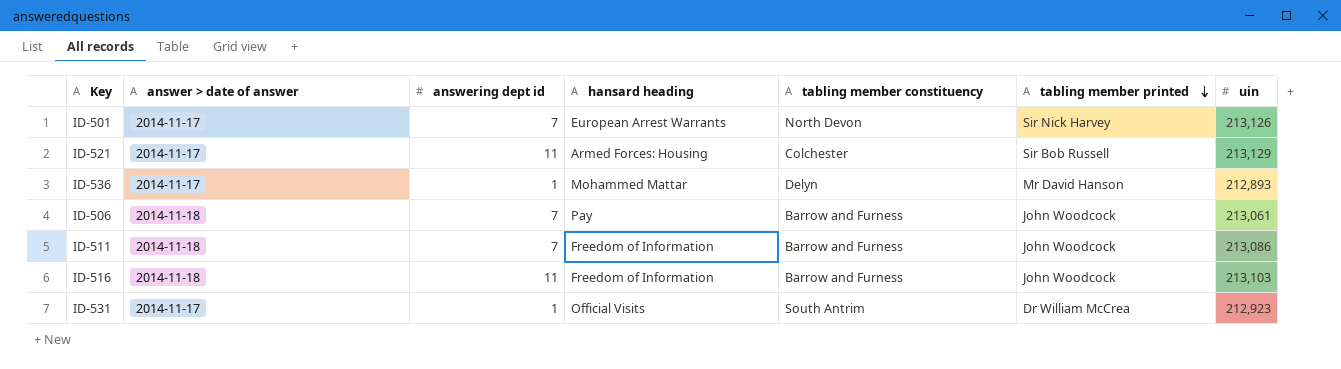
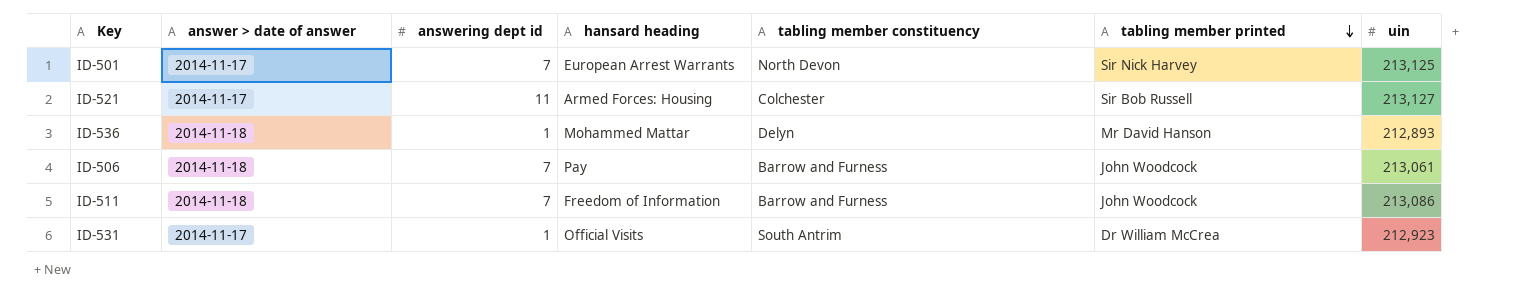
row ID-516: 2014-11-18 | 11 | Freedom of Information | Barrow and Furness | John Woodcock | 213,103 -> none
ID-501 | uin: 213,126 -> 213,125
ID-521 | uin: 213,129 -> 213,127
ID-536 | answer > date of answer: 2014-11-17 -> 2014-11-18

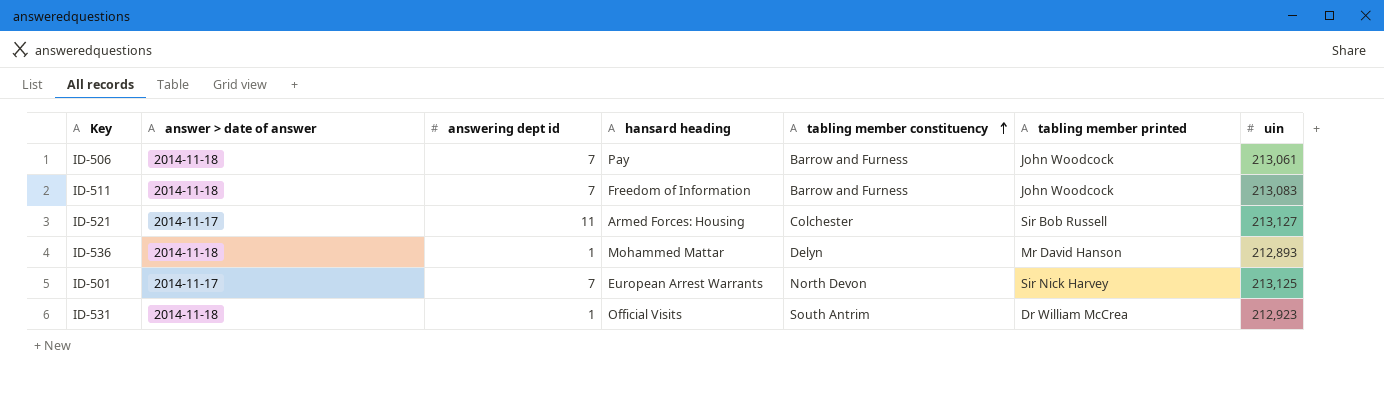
row order: tabling member printed descending -> tabling member constituency ascending
ID-511 | uin: 213,086 -> 213,083
ID-531 | answer > date of answer: 2014-11-17 -> 2014-11-18

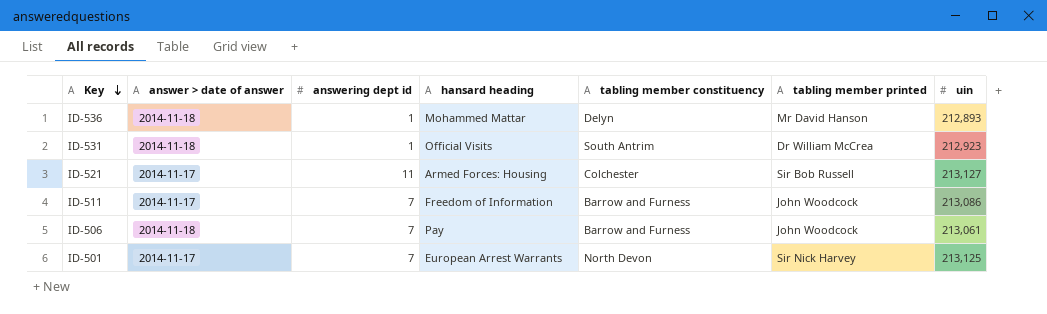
row order: tabling member constituency ascending -> Key descending
ID-511 | answer > date of answer: 2014-11-18 -> 2014-11-17
ID-511 | uin: 213,083 -> 213,086

